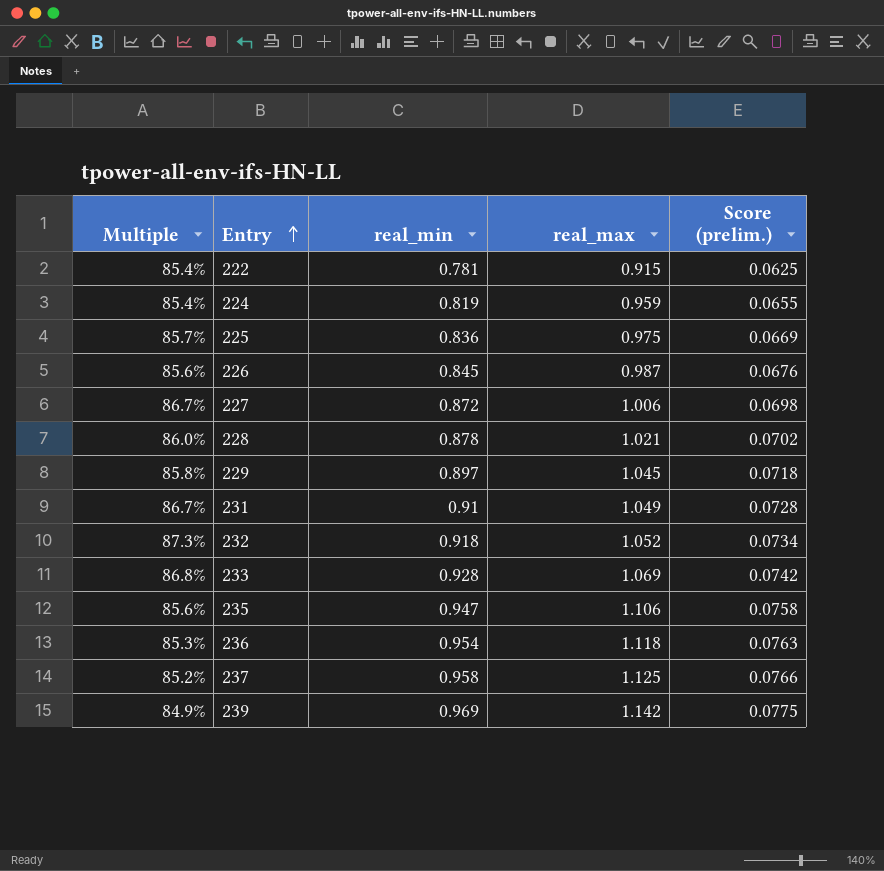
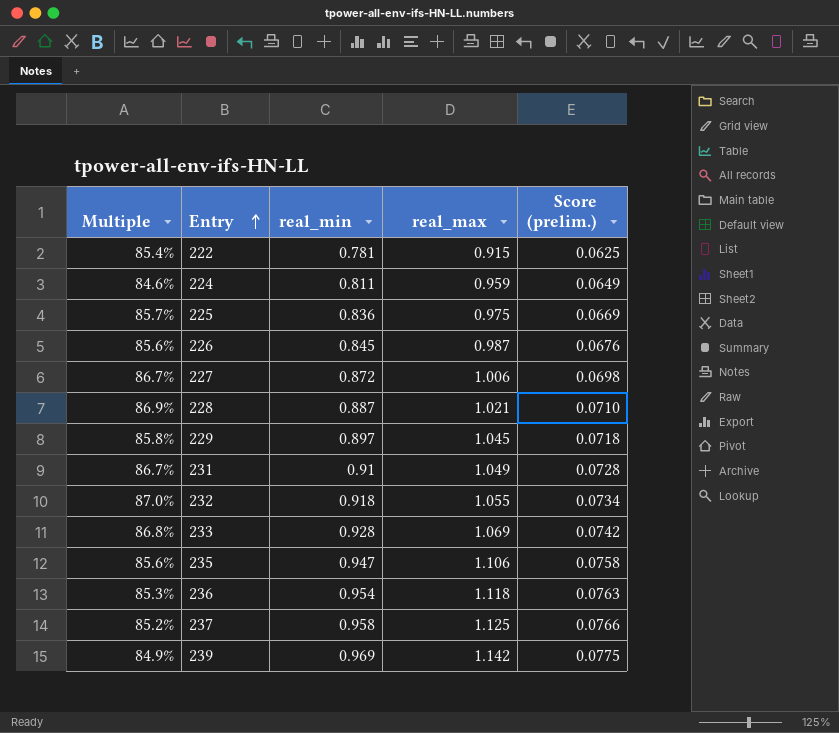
224 | Multiple: 85.4% -> 84.6%
224 | real_min: 0.819 -> 0.811
224 | Score (prelim.): 0.0655 -> 0.0649
228 | Multiple: 86.0% -> 86.9%
228 | real_min: 0.878 -> 0.887
228 | Score (prelim.): 0.0702 -> 0.0710
232 | Multiple: 87.3% -> 87.0%
232 | real_max: 1.052 -> 1.055

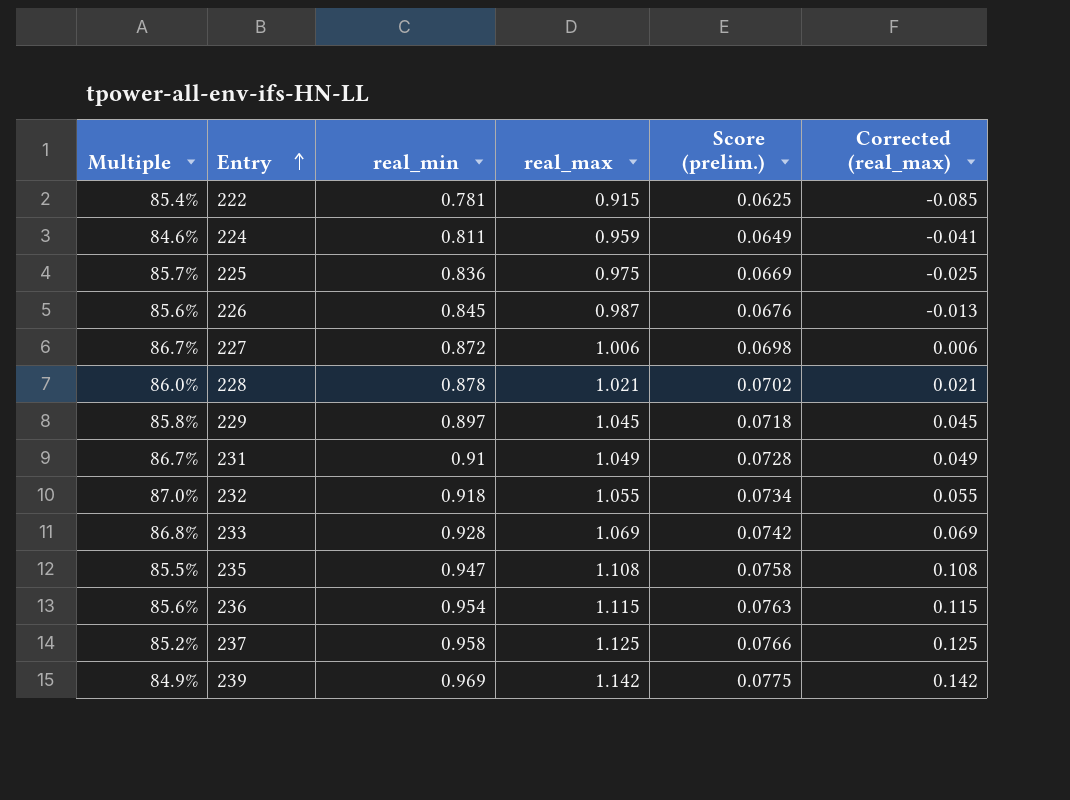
column Corrected (real_max) | formula: none -> [real_max] - 1
228 | Multiple: 86.9% -> 86.0%
228 | real_min: 0.887 -> 0.878
228 | Score (prelim.): 0.0710 -> 0.0702
235 | Multiple: 85.6% -> 85.5%
235 | real_max: 1.106 -> 1.108
236 | Multiple: 85.3% -> 85.6%
236 | real_max: 1.118 -> 1.115

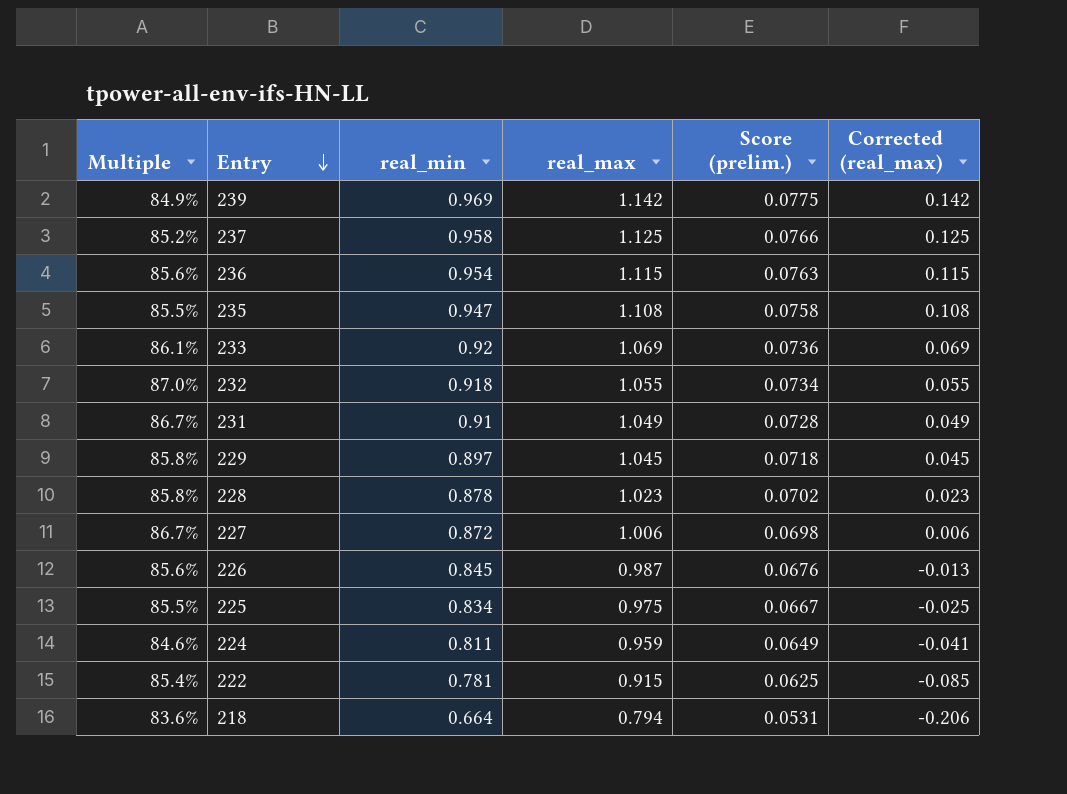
row order: Entry ascending -> Entry descending
233 | Multiple: 86.8% -> 86.1%
233 | real_min: 0.928 -> 0.92
233 | Score (prelim.): 0.0742 -> 0.0736
228 | Multiple: 86.0% -> 85.8%
228 | real_max: 1.021 -> 1.023
228 | Corrected (real_max): 0.021 -> 0.023
225 | Multiple: 85.7% -> 85.5%
225 | real_min: 0.836 -> 0.834
225 | Score (prelim.): 0.0669 -> 0.0667
row 218: none -> 83.6% | 0.664 | 0.794 | 0.0531 | -0.206

